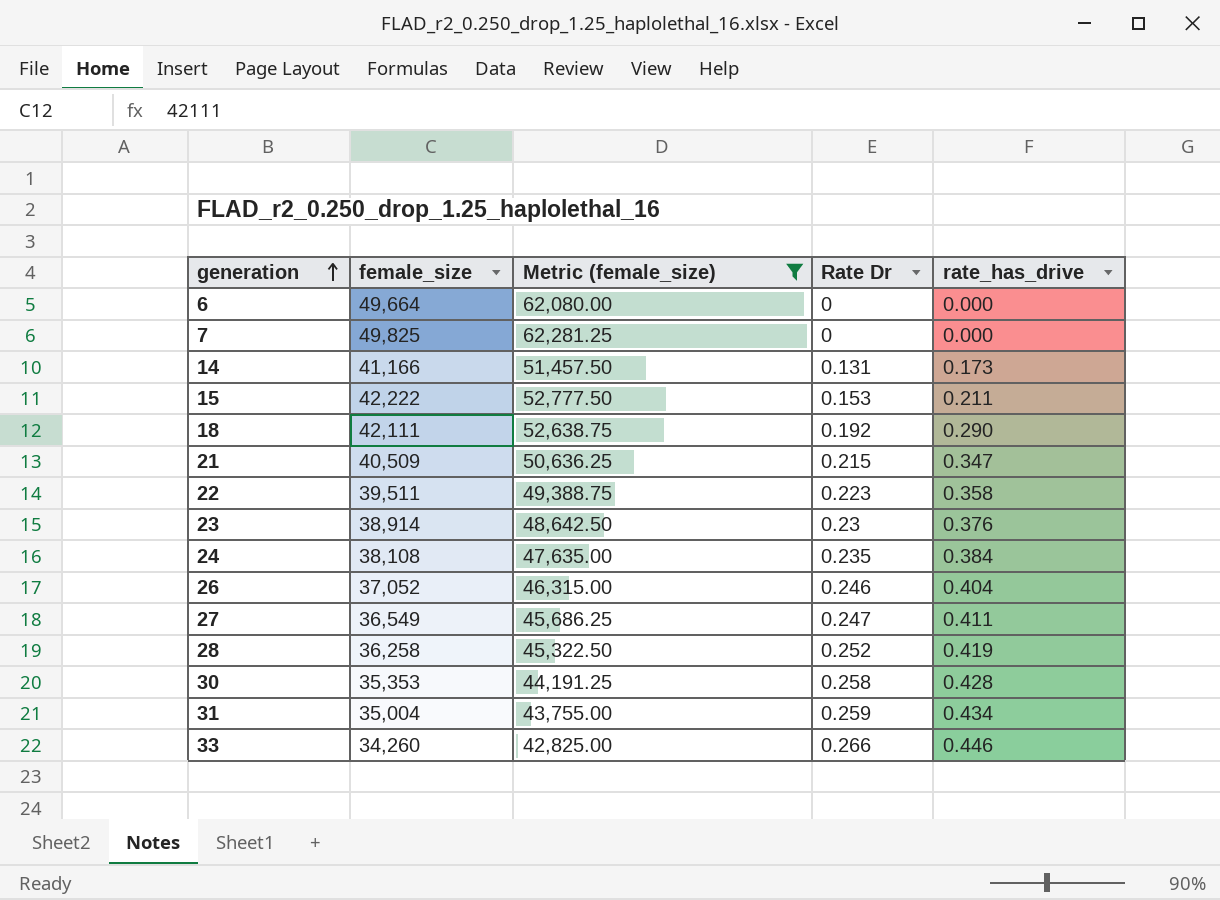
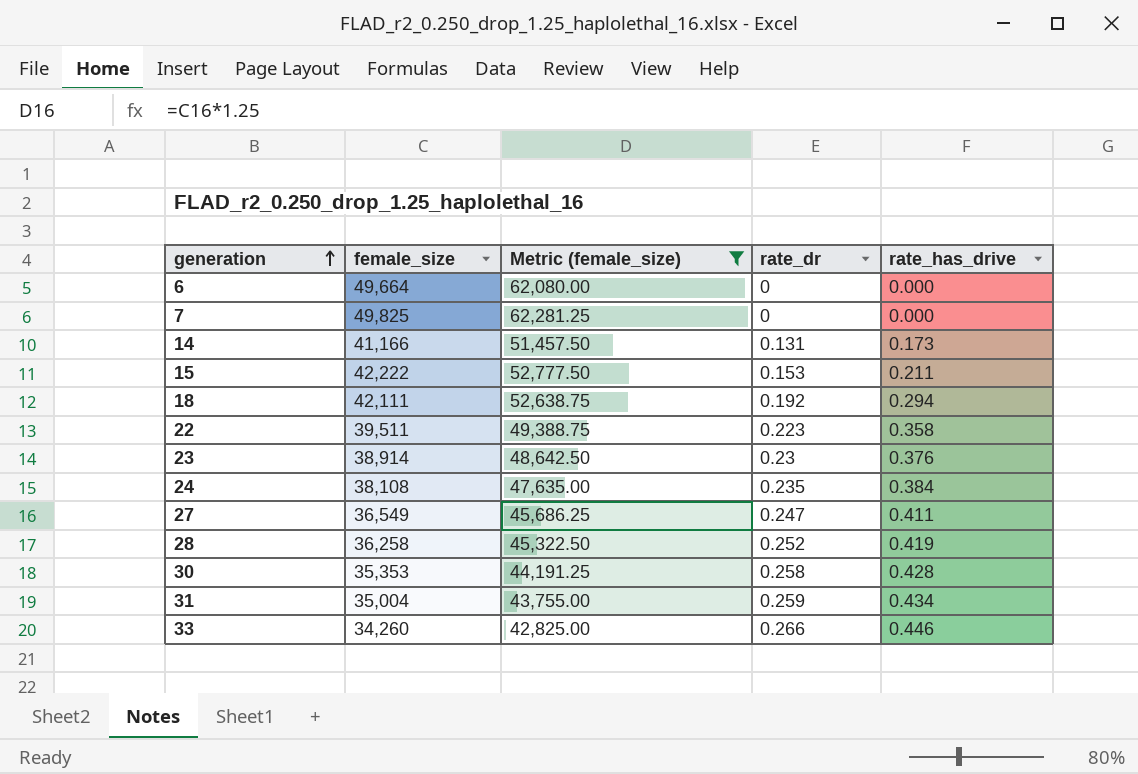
column name: Rate Dr -> rate_dr
row 21: 40,509 | 50,636.25 | 0.215 | 0.347 -> none
row 26: 37,052 | 46,315.00 | 0.246 | 0.404 -> none
18 | rate_has_drive: 0.290 -> 0.294

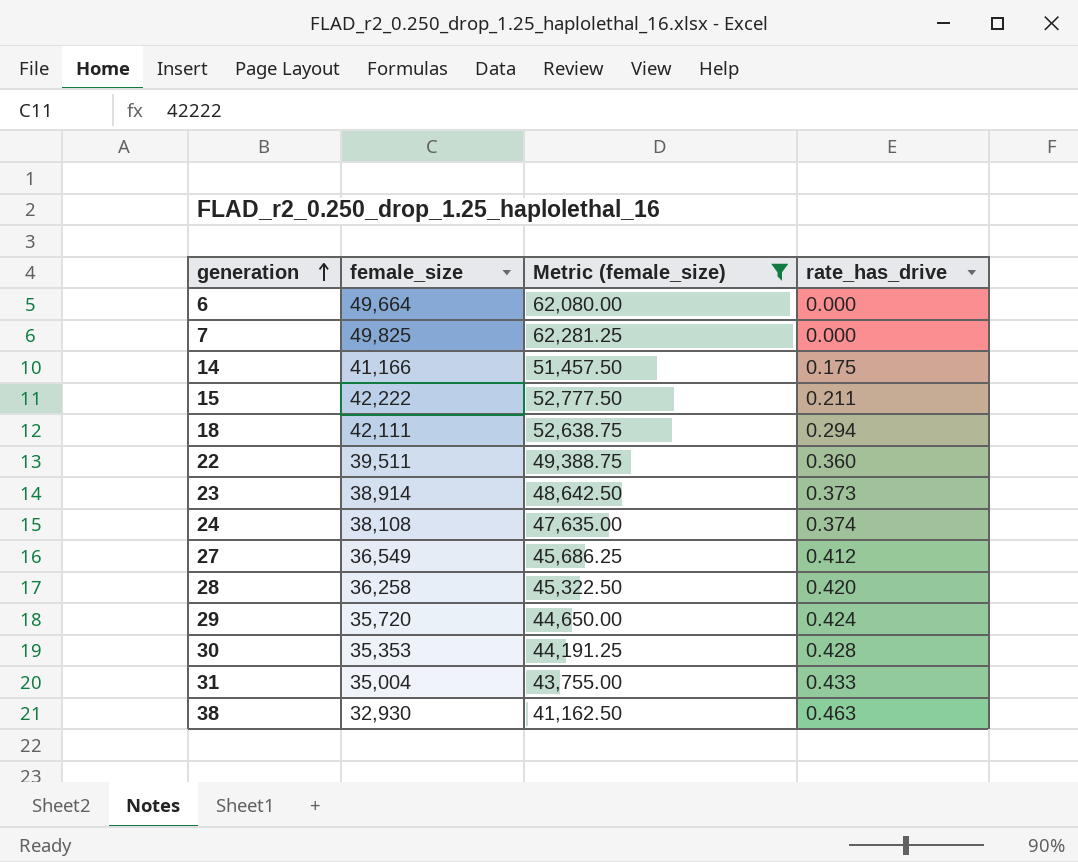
column rate_dr | position: 4 -> none
row 33: 34,260 | 42,825.00 | 0.266 | 0.446 -> none
14 | rate_has_drive: 0.173 -> 0.175
22 | rate_has_drive: 0.358 -> 0.360
23 | rate_has_drive: 0.376 -> 0.373
24 | rate_has_drive: 0.384 -> 0.374
27 | rate_has_drive: 0.411 -> 0.412
28 | rate_has_drive: 0.419 -> 0.420
row 29: none -> 35,720 | 44,650.00 | 0.424
31 | rate_has_drive: 0.434 -> 0.433
row 38: none -> 32,930 | 41,162.50 | 0.463

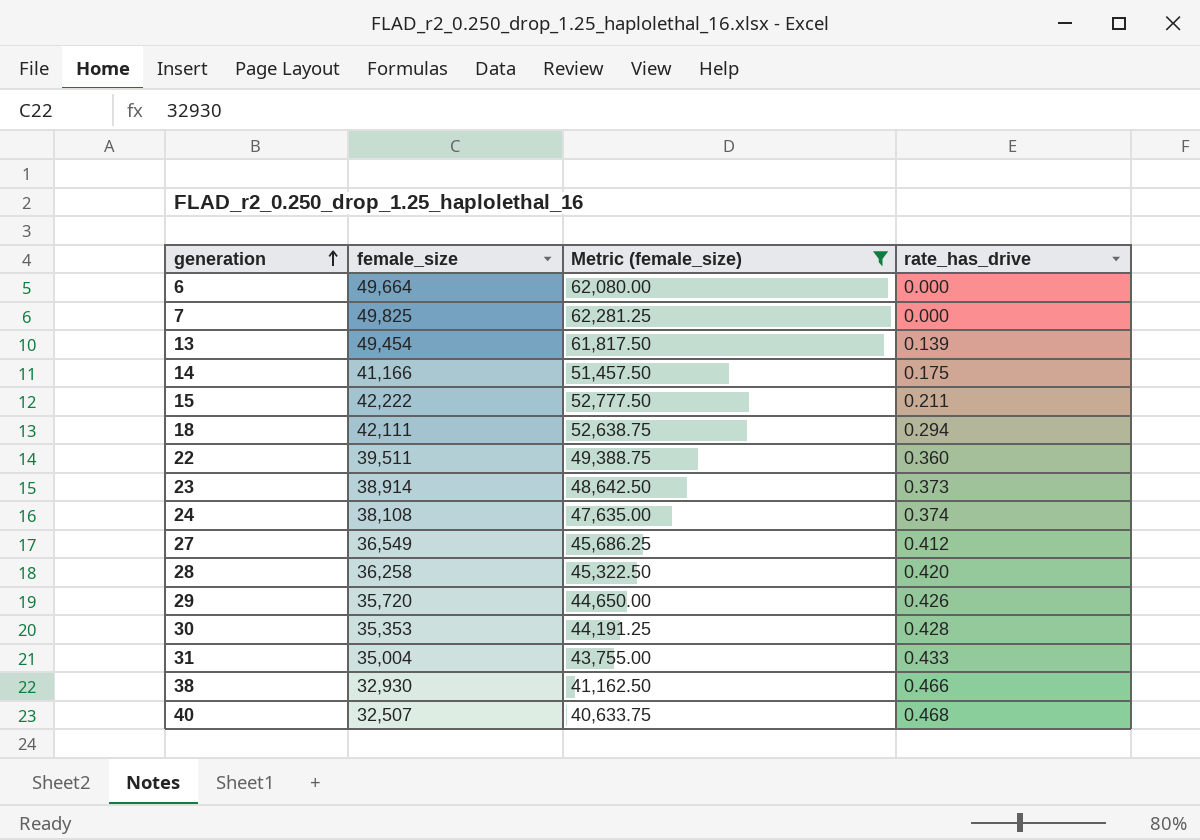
row 13: none -> 49,454 | 61,817.50 | 0.139
29 | rate_has_drive: 0.424 -> 0.426
38 | rate_has_drive: 0.463 -> 0.466
row 40: none -> 32,507 | 40,633.75 | 0.468

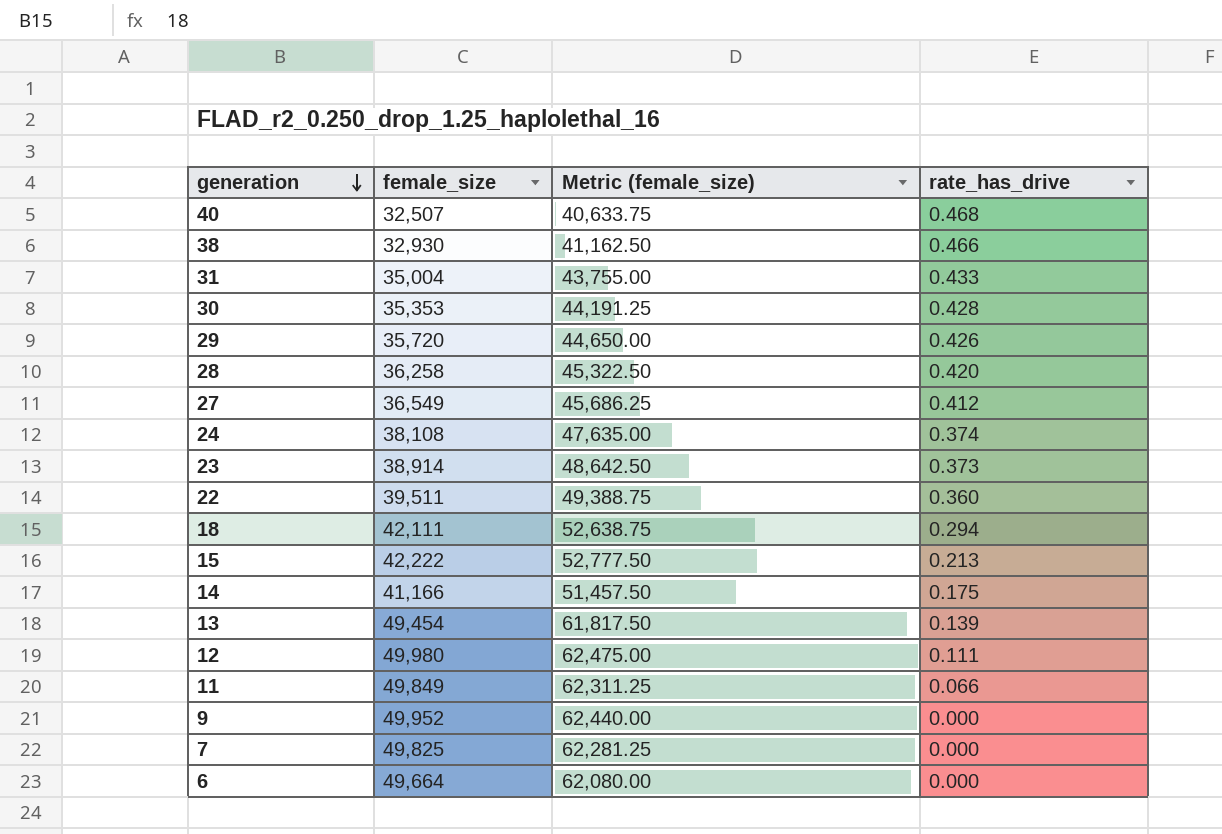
filter: Metric (female_size) <= 62,281.25 -> none
row order: generation ascending -> generation descending
15 | rate_has_drive: 0.211 -> 0.213

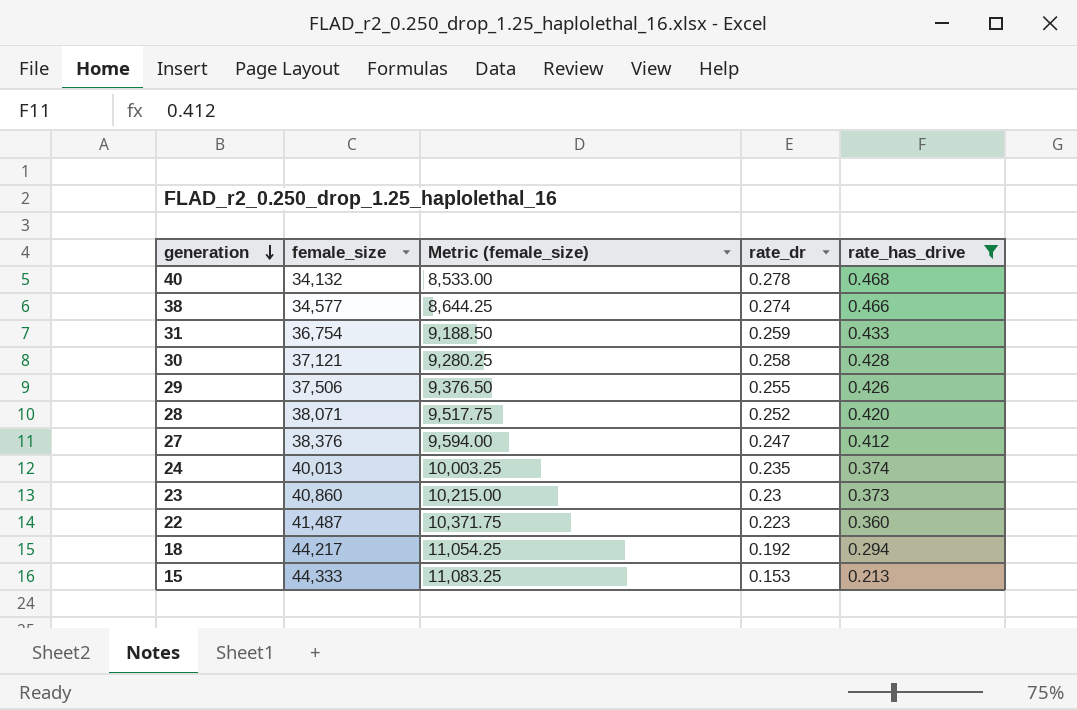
filter: none -> rate_has_drive >= 0.213
column Metric (female_size) | formula: [female_size] * 1.25 -> [female_size] * 0.25
column rate_dr | position: none -> 4
40 | female_size: 32,507 -> 34,132
38 | female_size: 32,930 -> 34,577
31 | female_size: 35,004 -> 36,754
30 | female_size: 35,353 -> 37,121
29 | female_size: 35,720 -> 37,506
28 | female_size: 36,258 -> 38,071
27 | female_size: 36,549 -> 38,376
24 | female_size: 38,108 -> 40,013
23 | female_size: 38,914 -> 40,860
22 | female_size: 39,511 -> 41,487
18 | female_size: 42,111 -> 44,217
15 | female_size: 42,222 -> 44,333

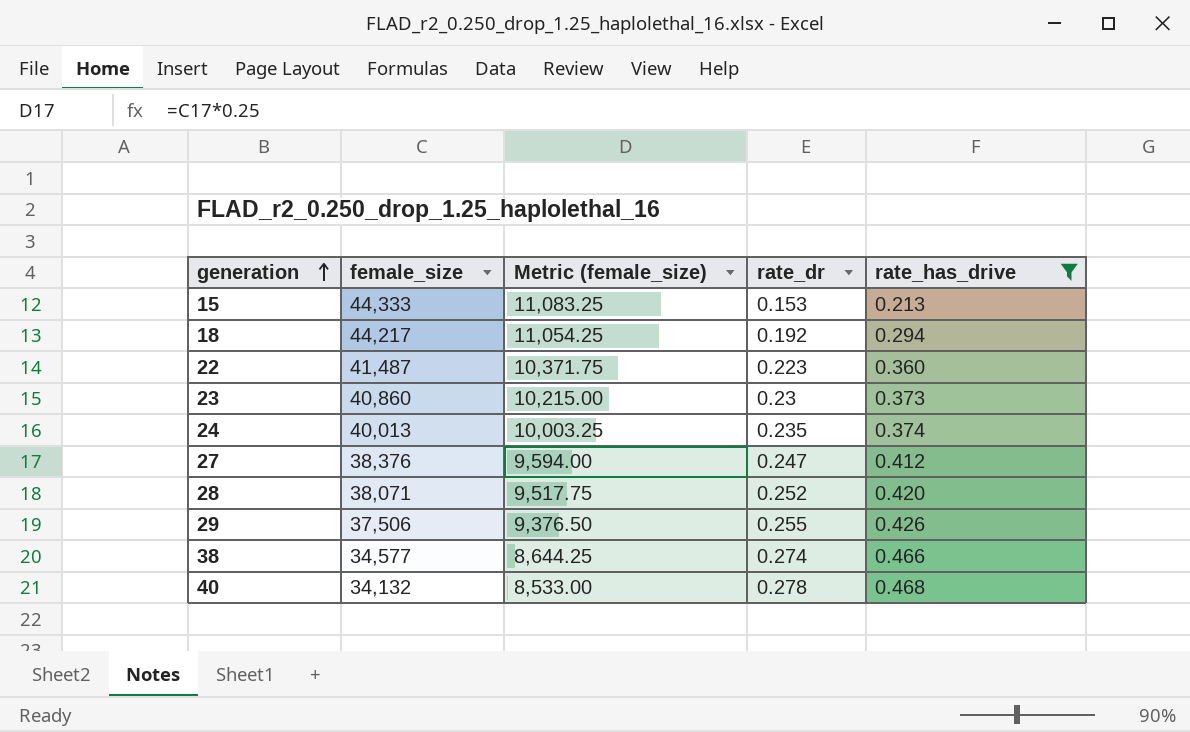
row order: generation descending -> generation ascending
row 31: 36,754 | 9,188.50 | 0.259 | 0.433 -> none
row 30: 37,121 | 9,280.25 | 0.258 | 0.428 -> none

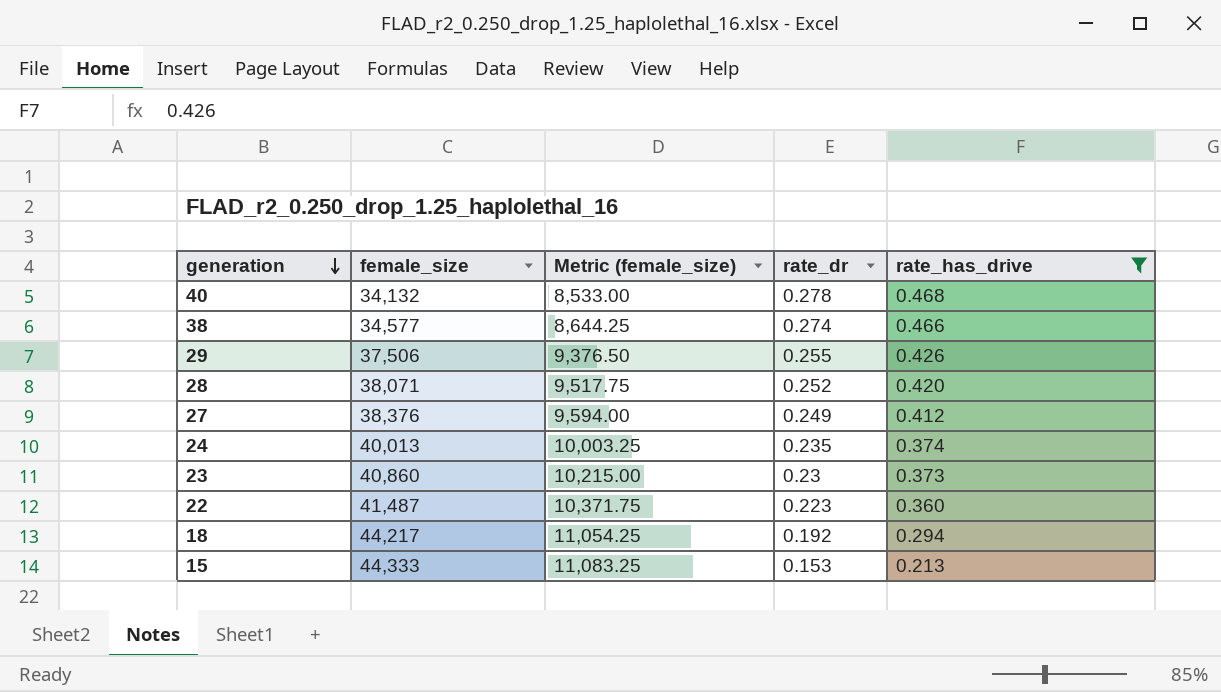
row order: generation ascending -> generation descending
27 | rate_dr: 0.247 -> 0.249

